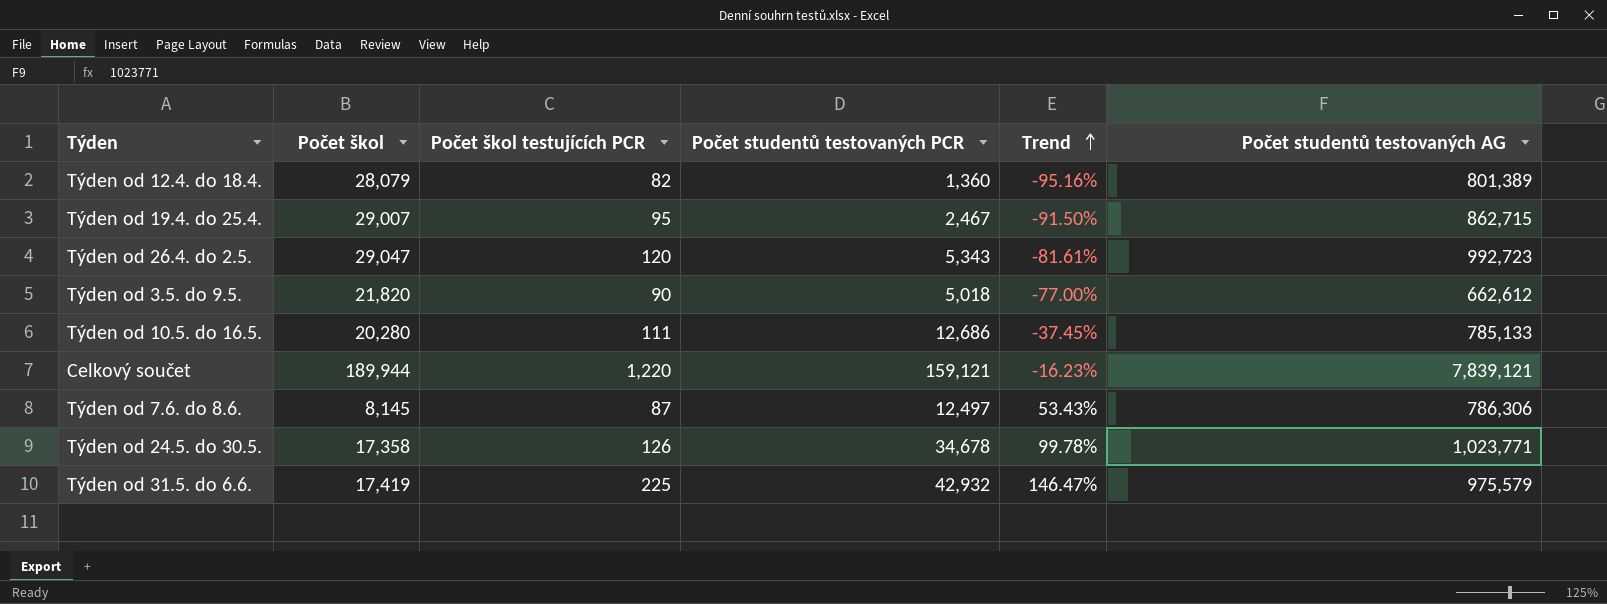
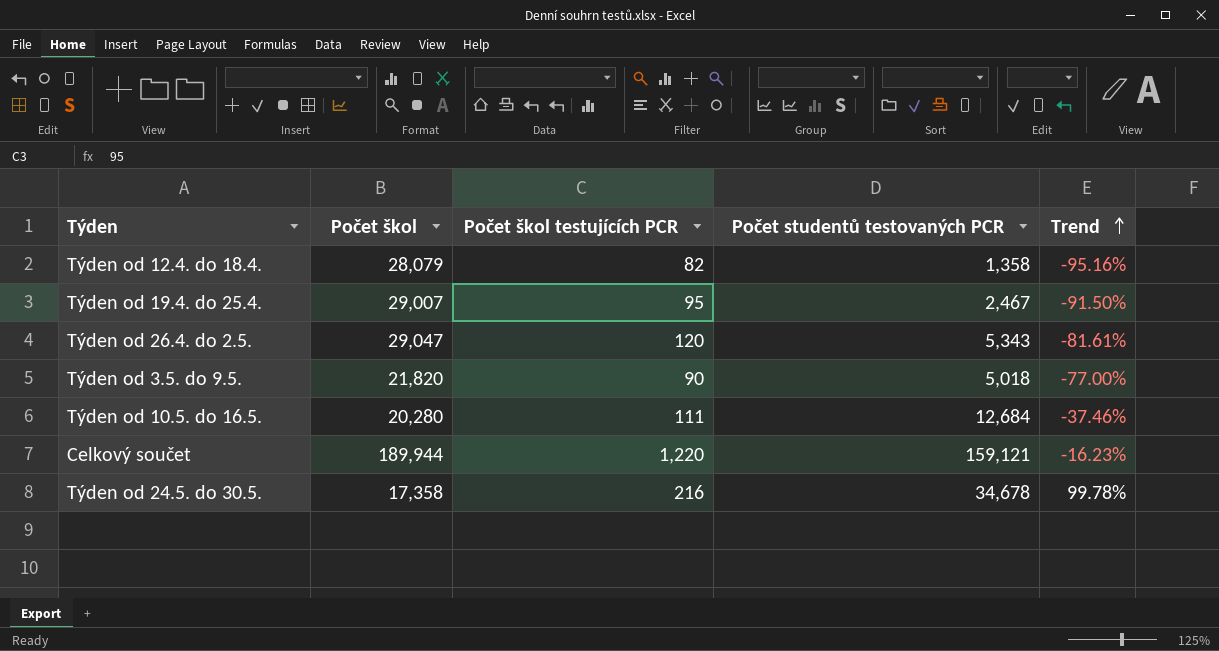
column Počet studentů testovaných AG | position: 6 -> none
row Týden od 7.6. do 8.6.: 8,145 | 87 | 12,497 | 53.43% | 786,306 -> none
row Týden od 31.5. do 6.6.: 17,419 | 225 | 42,932 | 146.47% | 975,579 -> none
Týden od 12.4. do 18.4. | Počet studentů testovaných PCR: 1,360 -> 1,358
Týden od 10.5. do 16.5. | Počet studentů testovaných PCR: 12,686 -> 12,684
Týden od 10.5. do 16.5. | Trend: -37.45% -> -37.46%
Týden od 24.5. do 30.5. | Počet škol testujících PCR: 126 -> 216

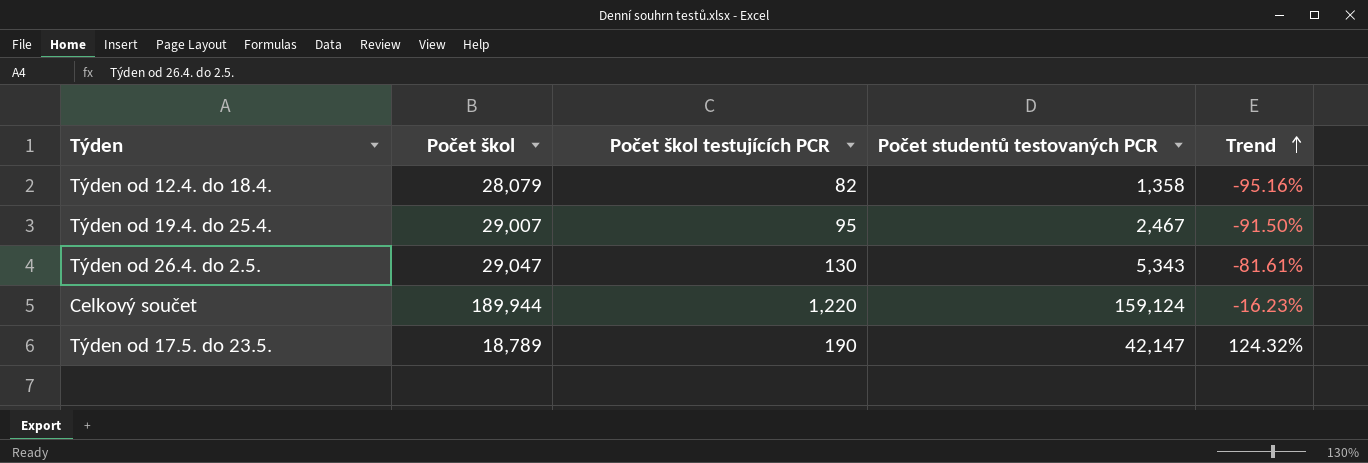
row Týden od 3.5. do 9.5.: 21,820 | 90 | 5,018 | -77.00% -> none
row Týden od 10.5. do 16.5.: 20,280 | 111 | 12,684 | -37.46% -> none
row Týden od 24.5. do 30.5.: 17,358 | 216 | 34,678 | 99.78% -> none
Týden od 26.4. do 2.5. | Počet škol testujících PCR: 120 -> 130
Celkový součet | Počet studentů testovaných PCR: 159,121 -> 159,124
row Týden od 17.5. do 23.5.: none -> 18,789 | 190 | 42,147 | 124.32%

